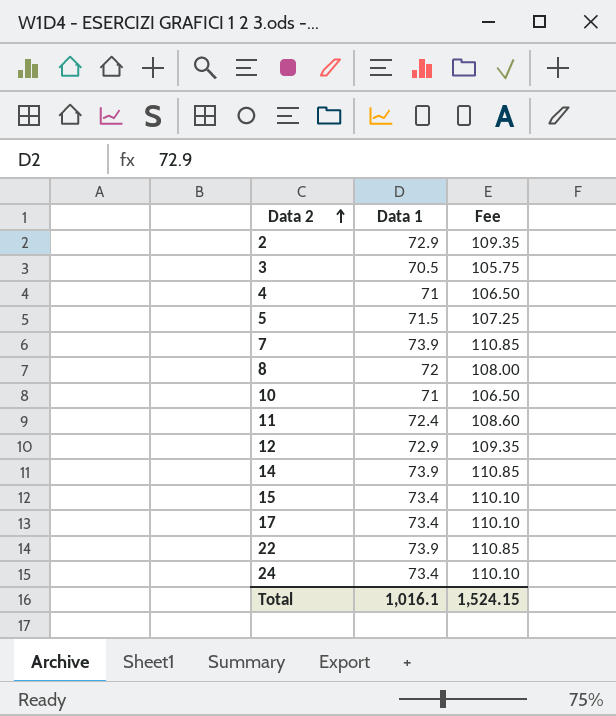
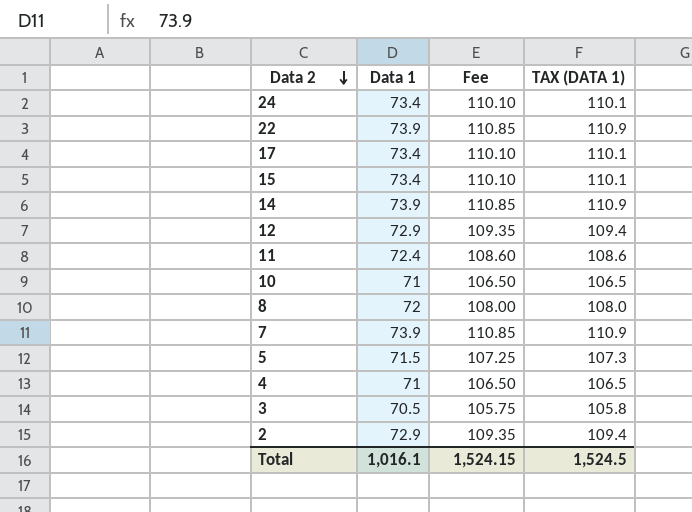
row order: Data 2 ascending -> Data 2 descending
column TAX (DATA 1) | formula: none -> [Data 1] * 1.5

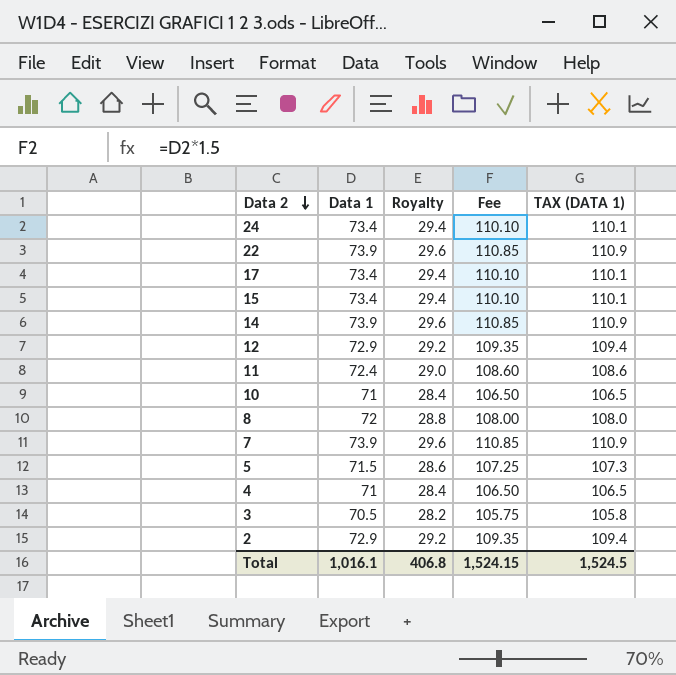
column Royalty | formula: none -> [Data 1] * 0.4

